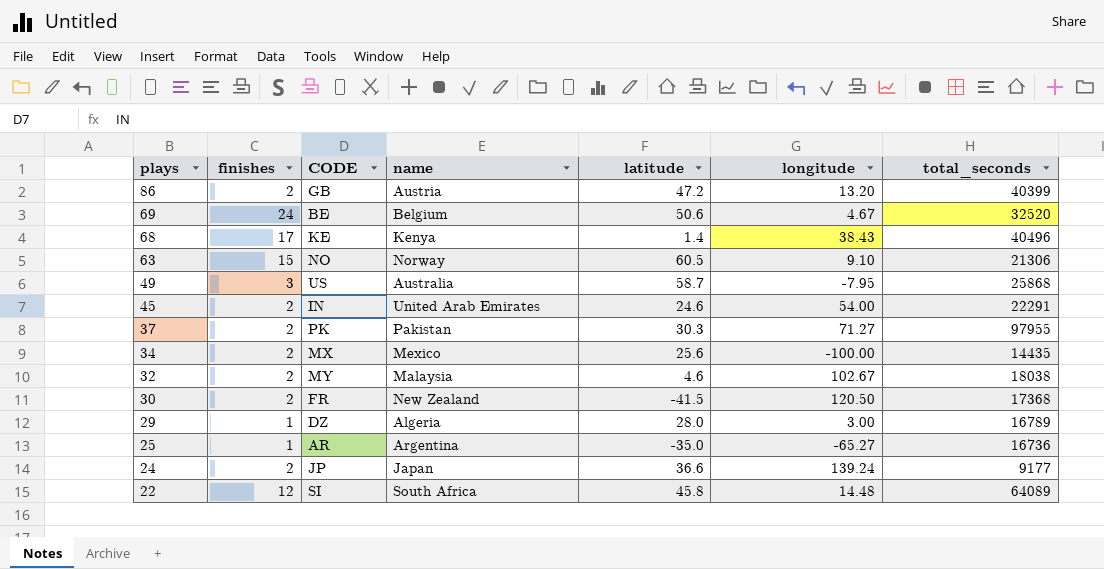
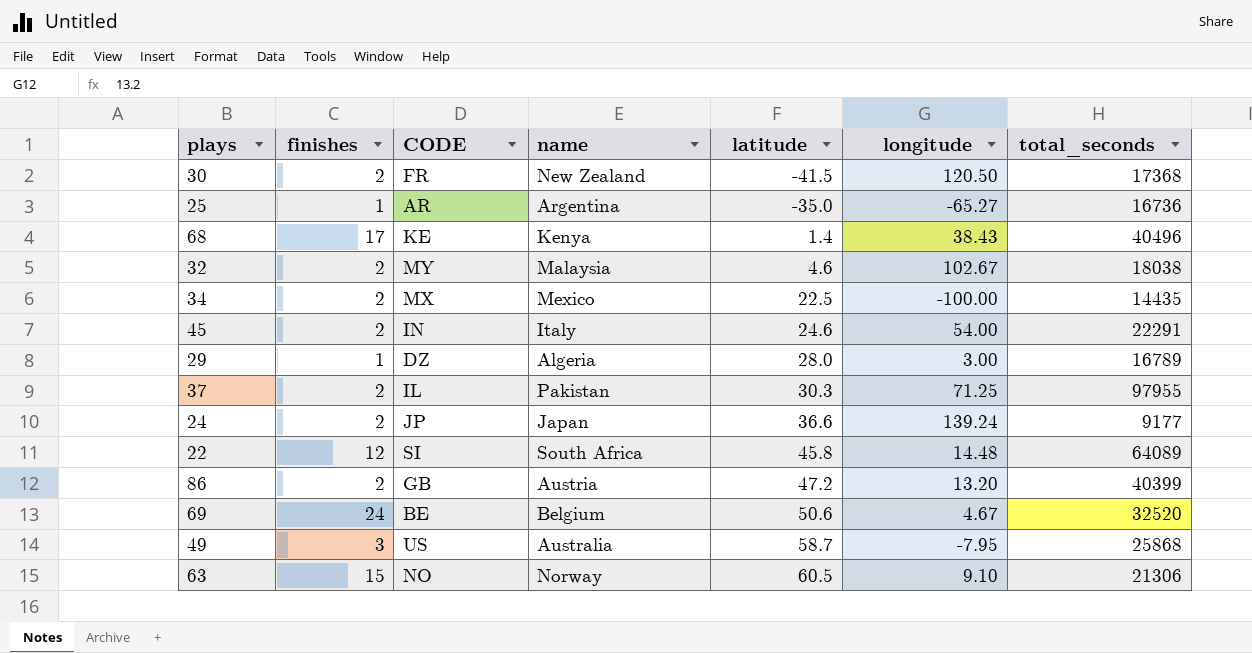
row order: plays descending -> latitude ascending
34 | latitude: 25.6 -> 22.5
45 | name: United Arab Emirates -> Italy
37 | CODE: PK -> IL
37 | longitude: 71.27 -> 71.25

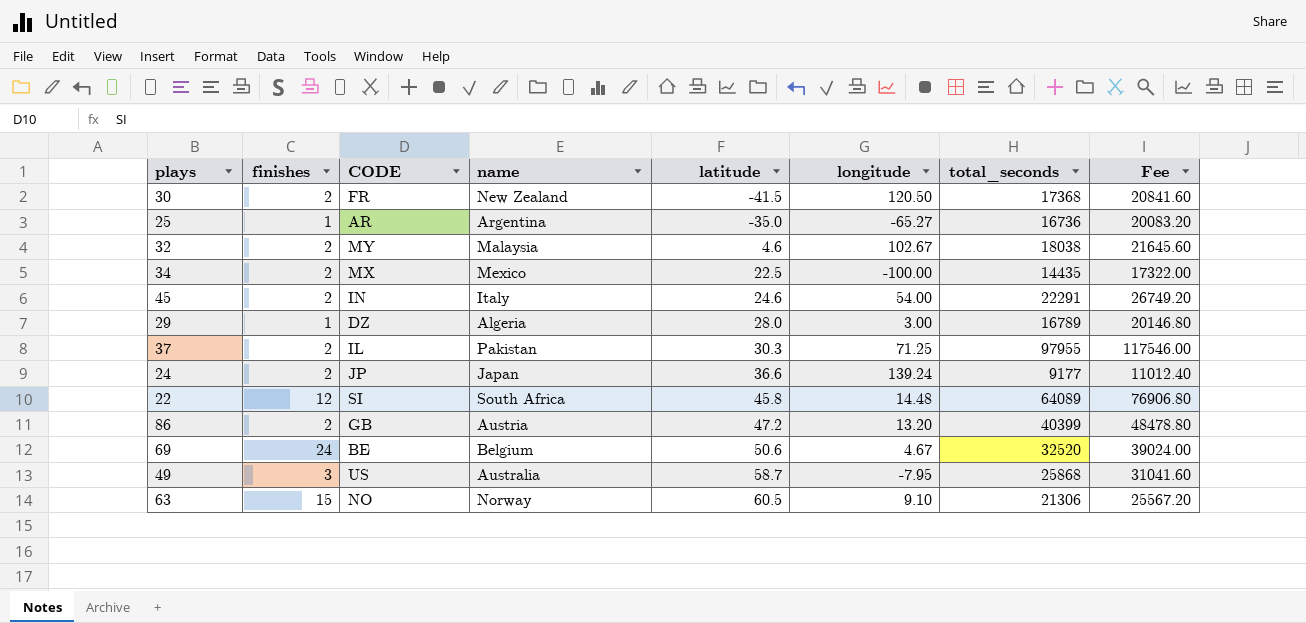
column Fee | formula: none -> [total_seconds] * 1.2
row 68: 17 | KE | Kenya | 1.4 | 38.43 | 40496 -> none

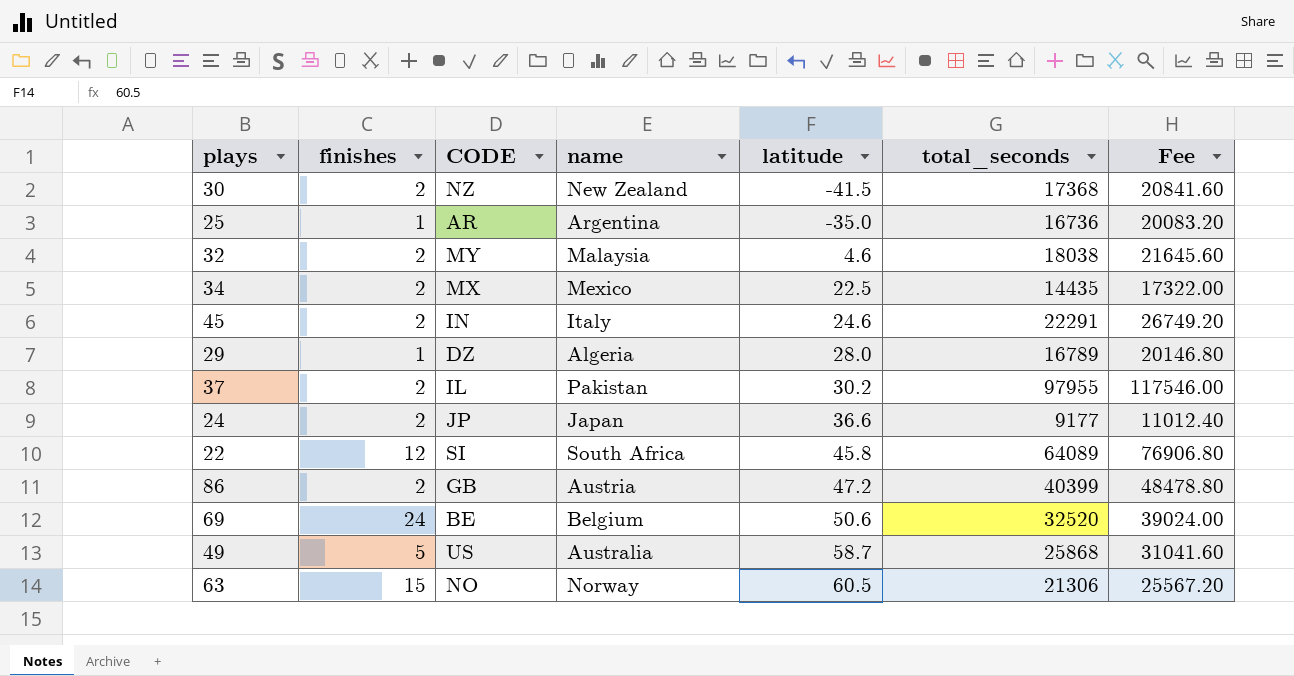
column longitude | position: 6 -> none
30 | CODE: FR -> NZ
37 | latitude: 30.3 -> 30.2
49 | finishes: 3 -> 5

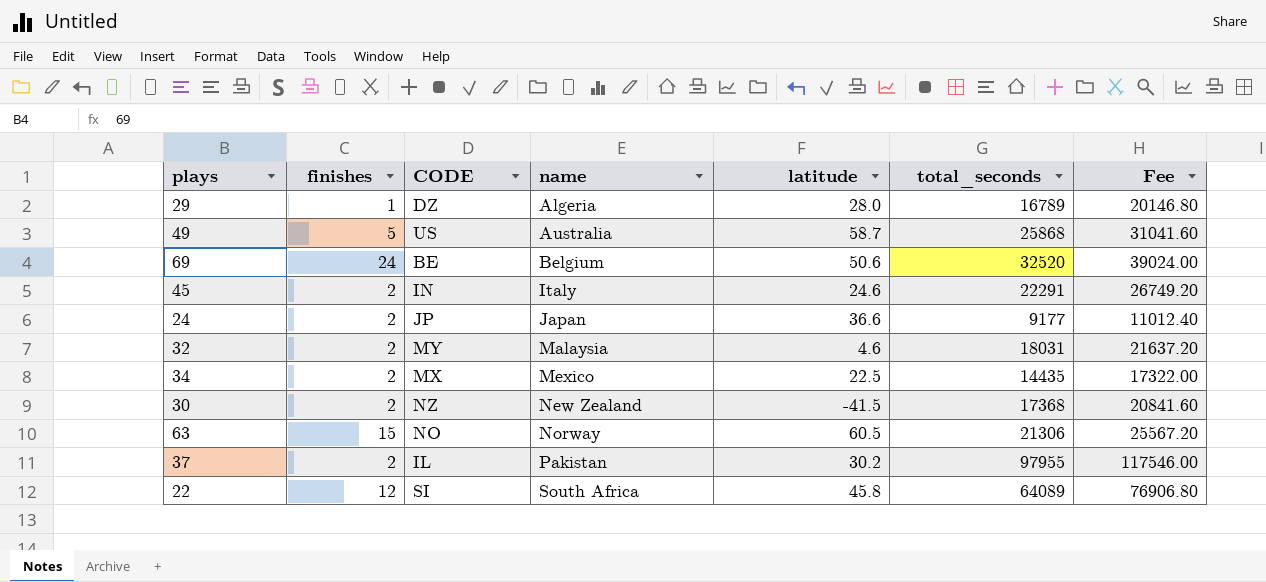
row order: latitude ascending -> name ascending
row 25: 1 | AR | Argentina | -35.0 | 16736 | 20083.20 -> none
row 86: 2 | GB | Austria | 47.2 | 40399 | 48478.80 -> none
32 | total_seconds: 18038 -> 18031
32 | Fee: 21645.60 -> 21637.20

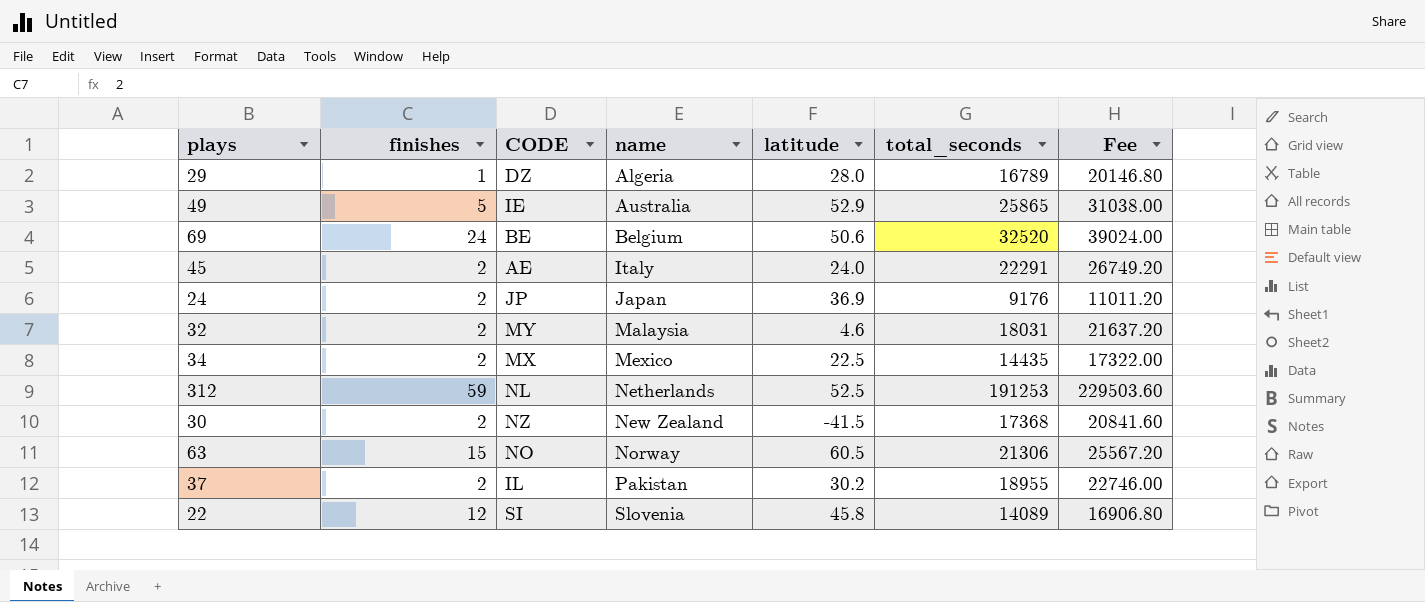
49 | CODE: US -> IE
49 | latitude: 58.7 -> 52.9
49 | total_seconds: 25868 -> 25865
49 | Fee: 31041.60 -> 31038.00
45 | CODE: IN -> AE
45 | latitude: 24.6 -> 24.0
24 | latitude: 36.6 -> 36.9
24 | total_seconds: 9177 -> 9176
24 | Fee: 11012.40 -> 11011.20
row 312: none -> 59 | NL | Netherlands | 52.5 | 191253 | 229503.60
37 | total_seconds: 97955 -> 18955
37 | Fee: 117546.00 -> 22746.00
22 | name: South Africa -> Slovenia
22 | total_seconds: 64089 -> 14089
22 | Fee: 76906.80 -> 16906.80

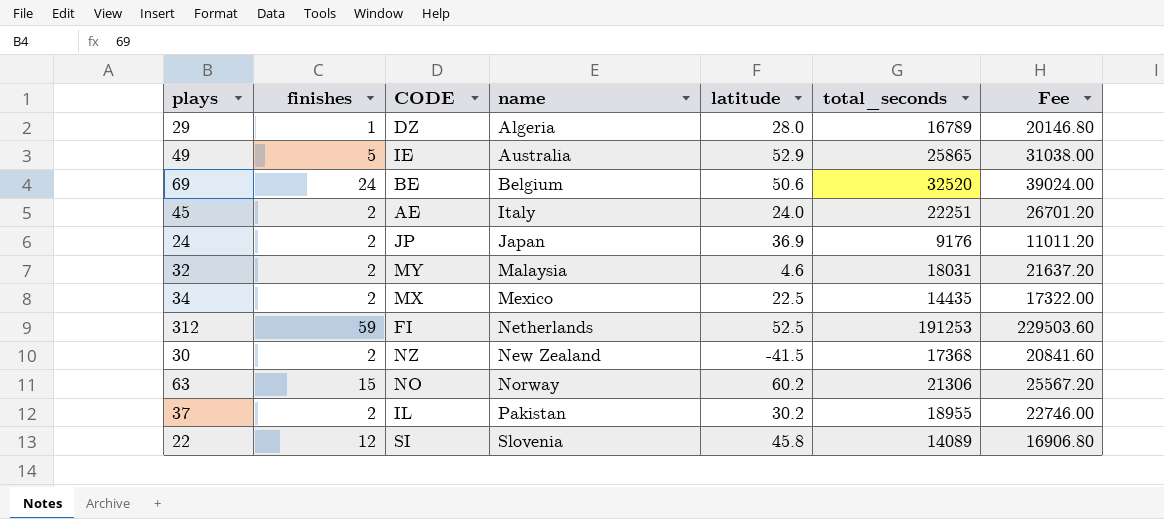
45 | total_seconds: 22291 -> 22251
45 | Fee: 26749.20 -> 26701.20
312 | CODE: NL -> FI
63 | latitude: 60.5 -> 60.2

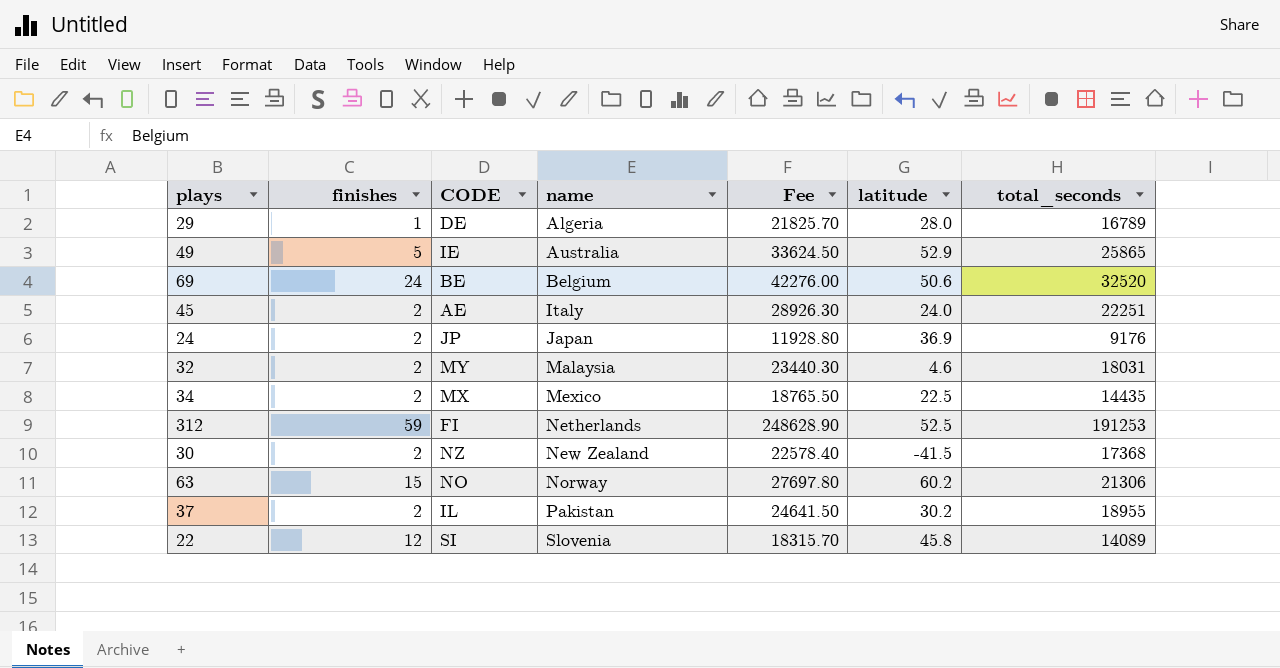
column Fee | formula: [total_seconds] * 1.2 -> [total_seconds] * 1.3
column Fee | position: 7 -> 5
29 | CODE: DZ -> DE

